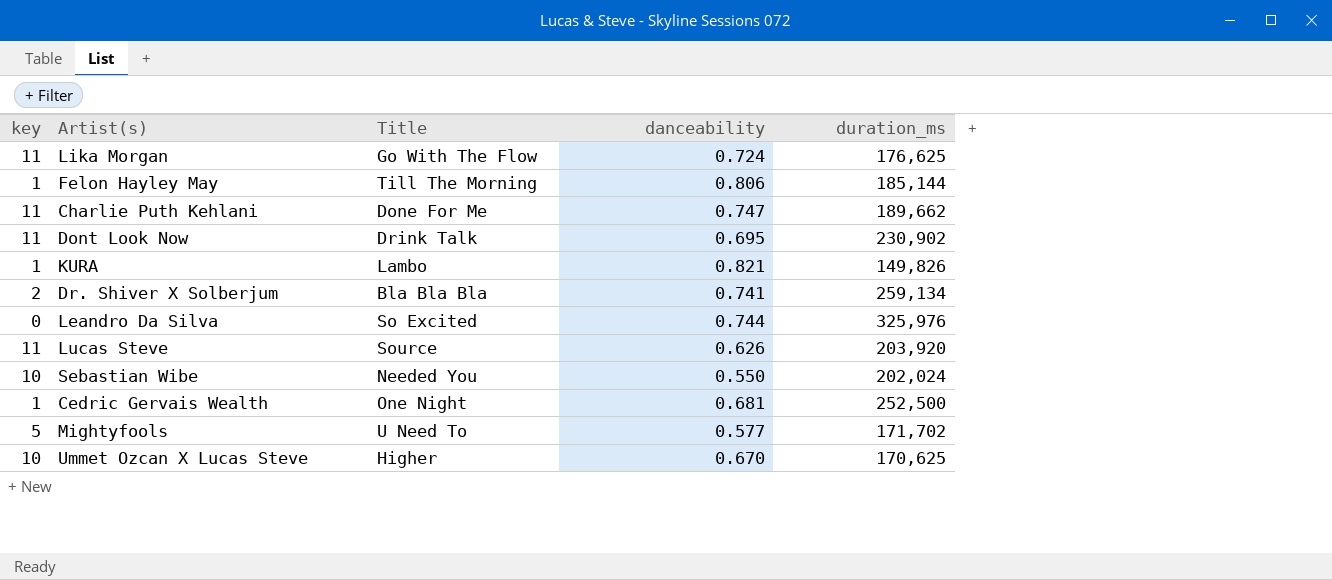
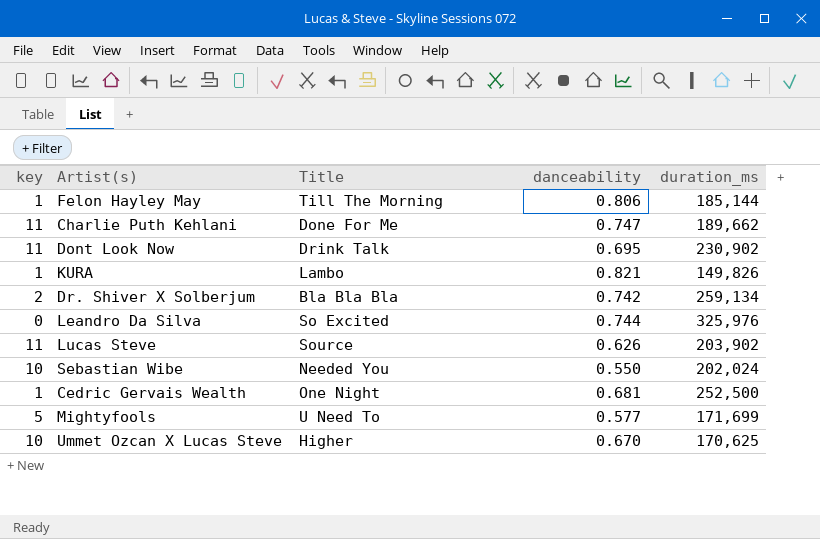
row Lika Morgan: 11 | Go With The Flow | 0.724 | 176,625 -> none
Dr. Shiver X Solberjum | danceability: 0.741 -> 0.742
Lucas Steve | duration_ms: 203,920 -> 203,902
Mightyfools | duration_ms: 171,702 -> 171,699

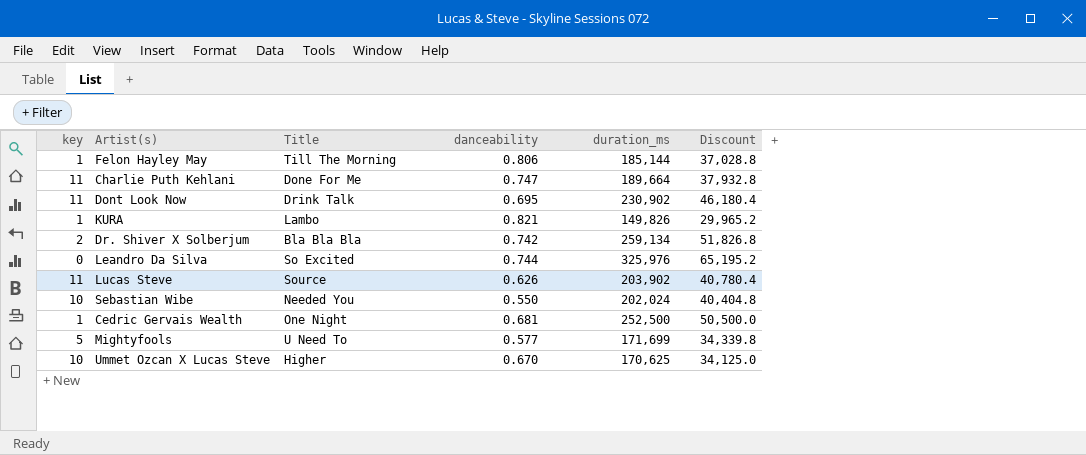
column Discount | formula: none -> [duration_ms] * 0.2
Charlie Puth Kehlani | duration_ms: 189,662 -> 189,664

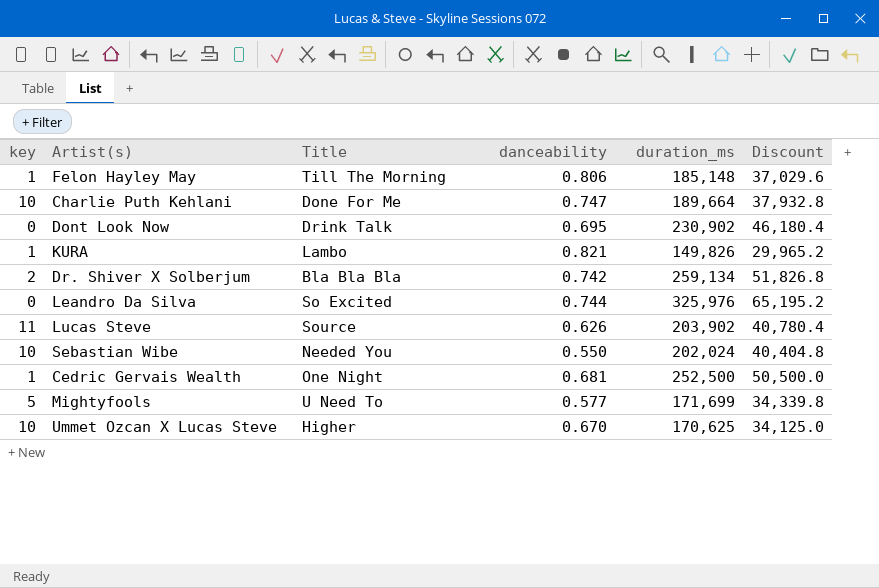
Felon Hayley May | duration_ms: 185,144 -> 185,148
Felon Hayley May | Discount: 37,028.8 -> 37,029.6
Charlie Puth Kehlani | key: 11 -> 10
Dont Look Now | key: 11 -> 0

